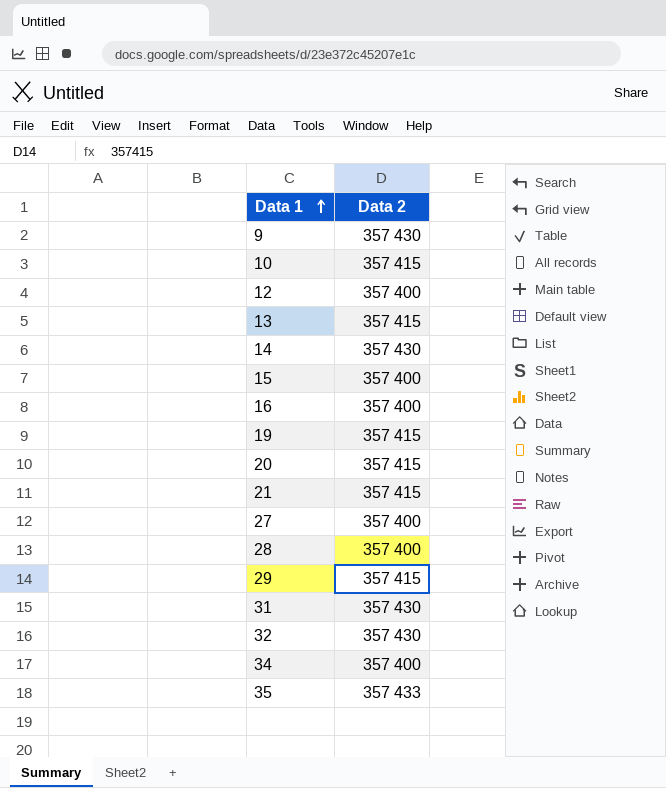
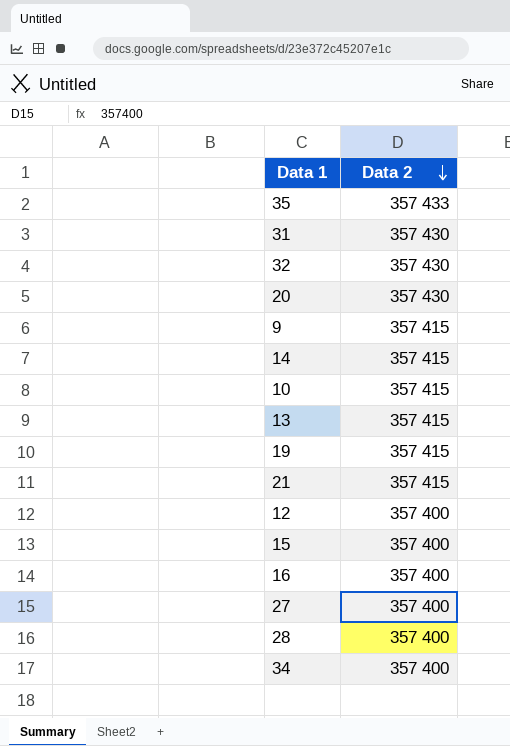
row order: Data 1 ascending -> Data 2 descending
row 29: 357 415 -> none
20 | Data 2: 357 415 -> 357 430
9 | Data 2: 357 430 -> 357 415
14 | Data 2: 357 430 -> 357 415

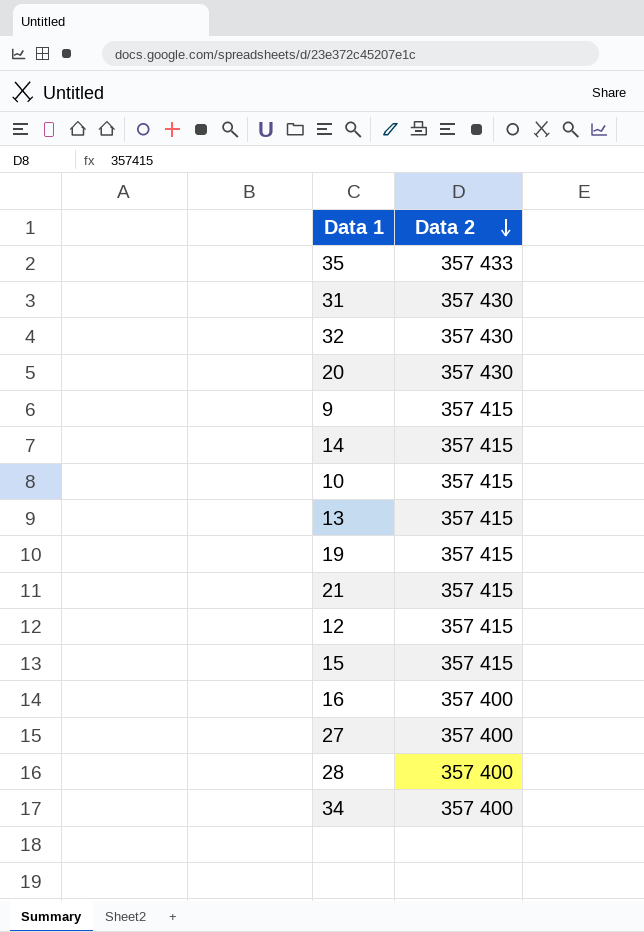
12 | Data 2: 357 400 -> 357 415
15 | Data 2: 357 400 -> 357 415

